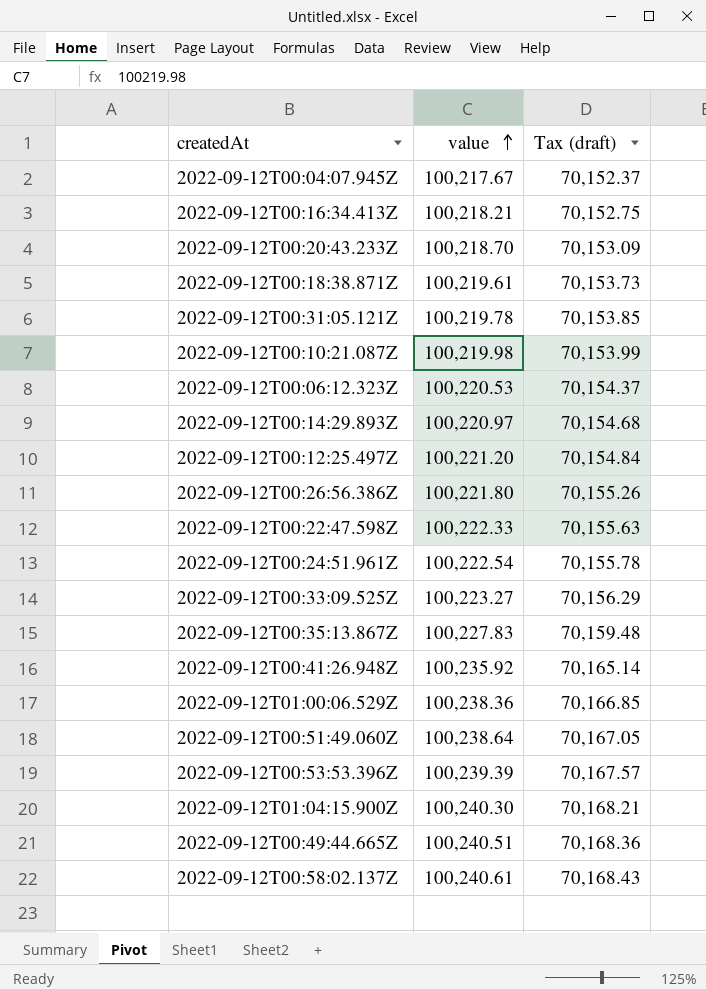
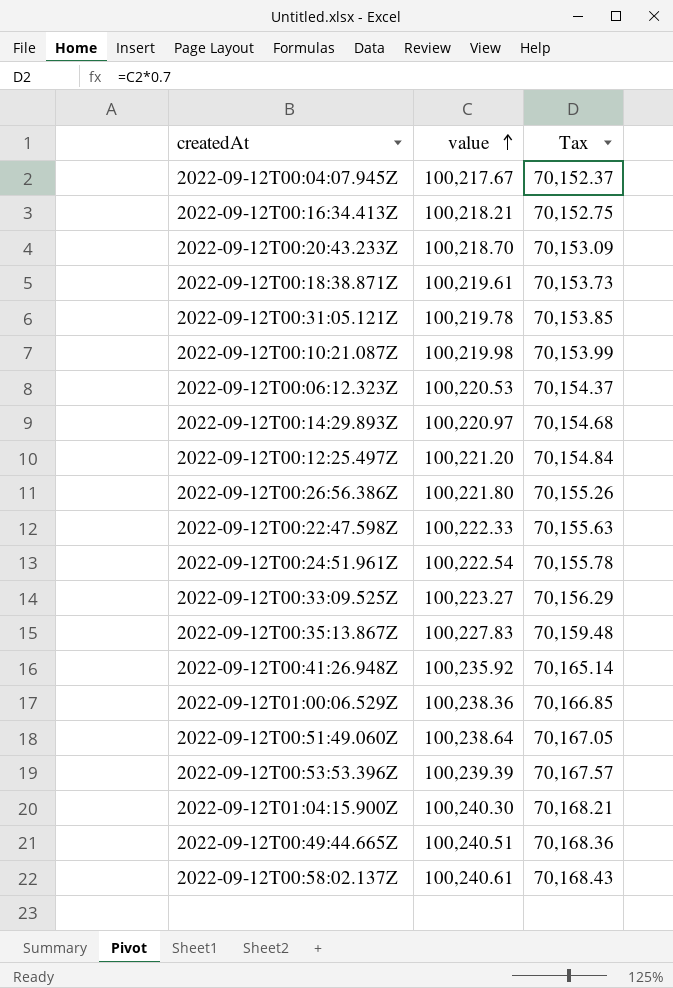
column name: Tax (draft) -> Tax

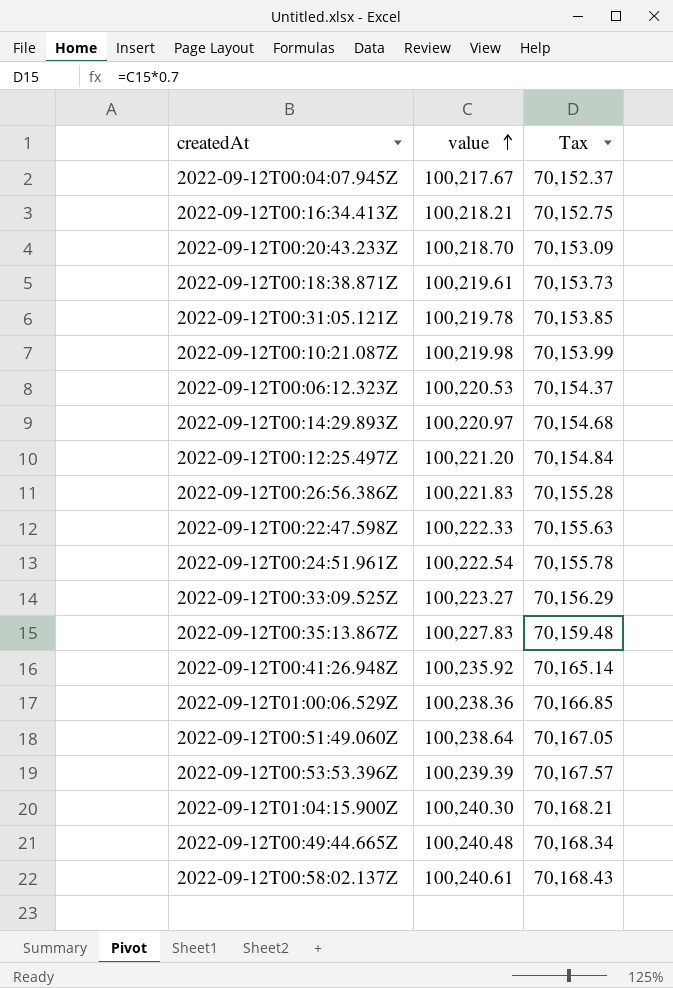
2022-09-12T00:26:56.386Z | value: 100,221.80 -> 100,221.83
2022-09-12T00:26:56.386Z | Tax: 70,155.26 -> 70,155.28
2022-09-12T00:49:44.665Z | value: 100,240.51 -> 100,240.48
2022-09-12T00:49:44.665Z | Tax: 70,168.36 -> 70,168.34

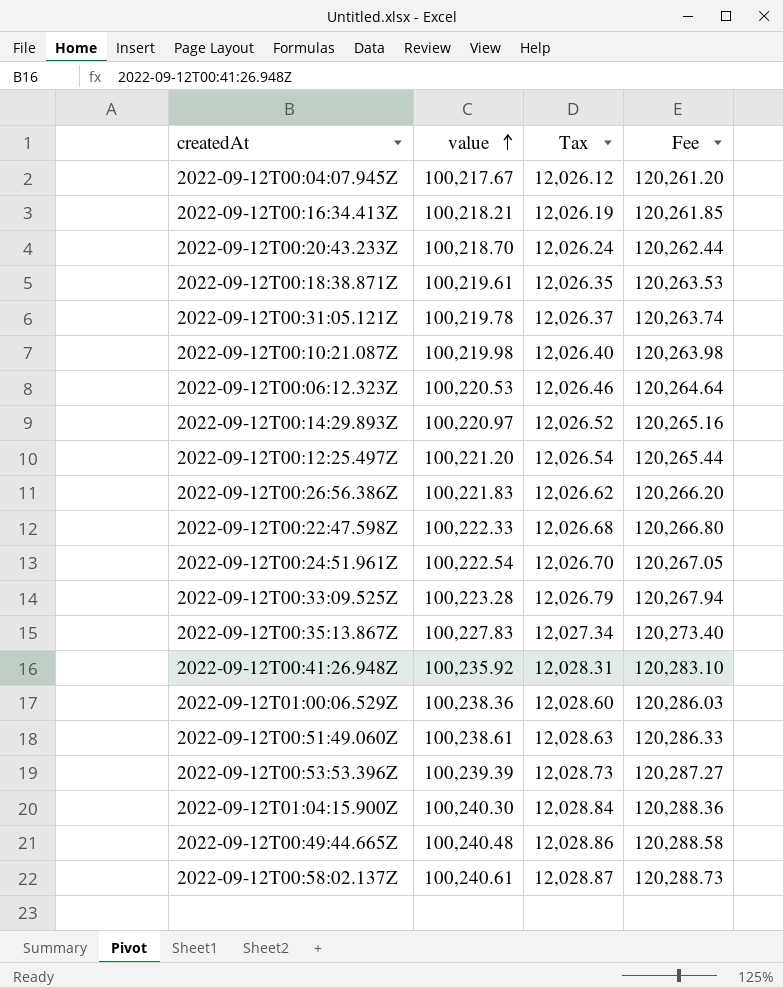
column Tax | formula: [value] * 0.7 -> [value] * 0.12
column Fee | formula: none -> [value] * 1.2
2022-09-12T00:33:09.525Z | value: 100,223.27 -> 100,223.28
2022-09-12T00:51:49.060Z | value: 100,238.64 -> 100,238.61

